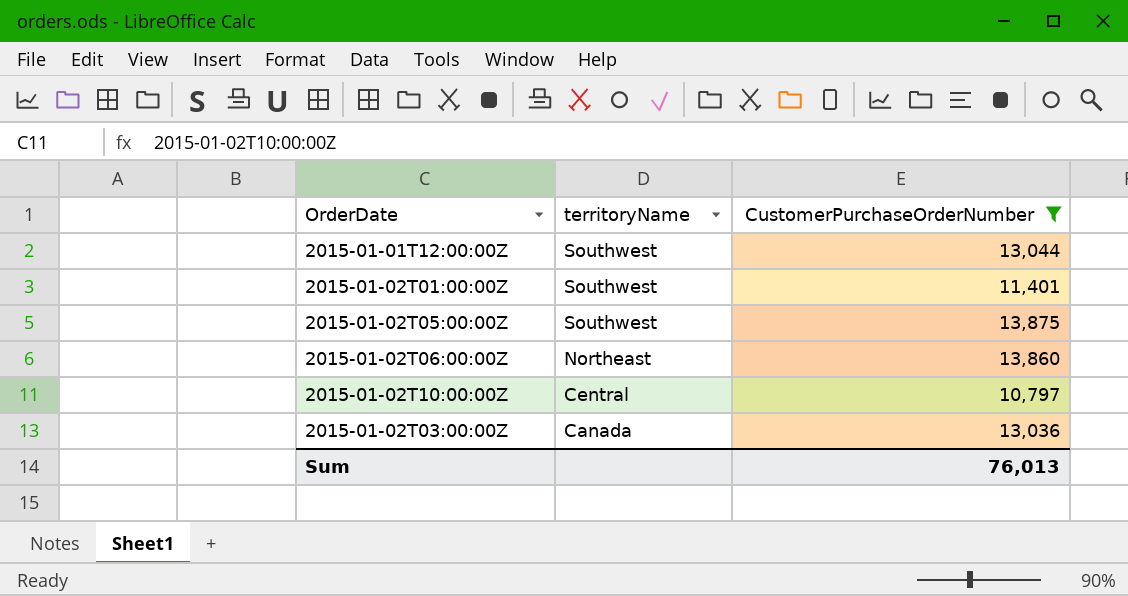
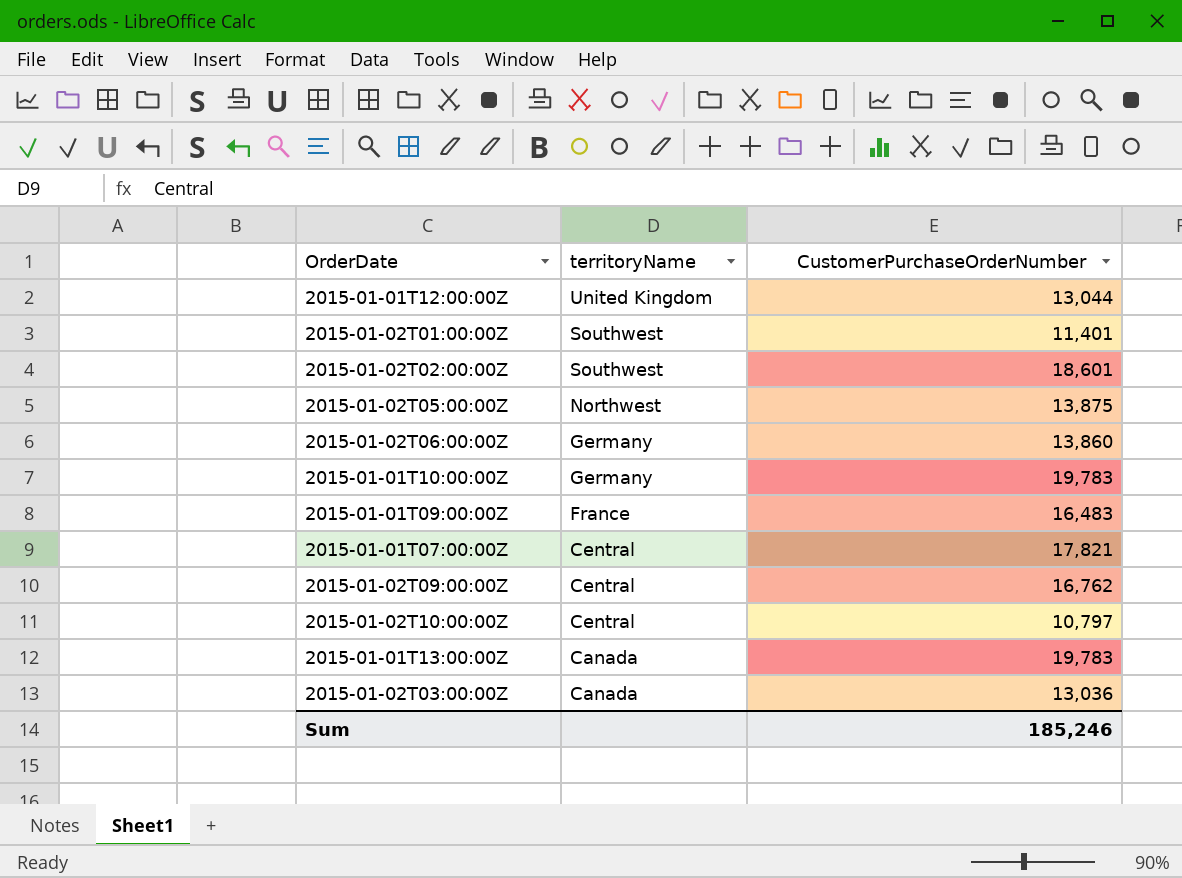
filter: CustomerPurchaseOrderNumber <= 13,875 -> none
2015-01-01T12:00:00Z | territoryName: Southwest -> United Kingdom
2015-01-02T05:00:00Z | territoryName: Southwest -> Northwest
2015-01-02T06:00:00Z | territoryName: Northeast -> Germany
Sum | CustomerPurchaseOrderNumber: 76,013 -> 185,246

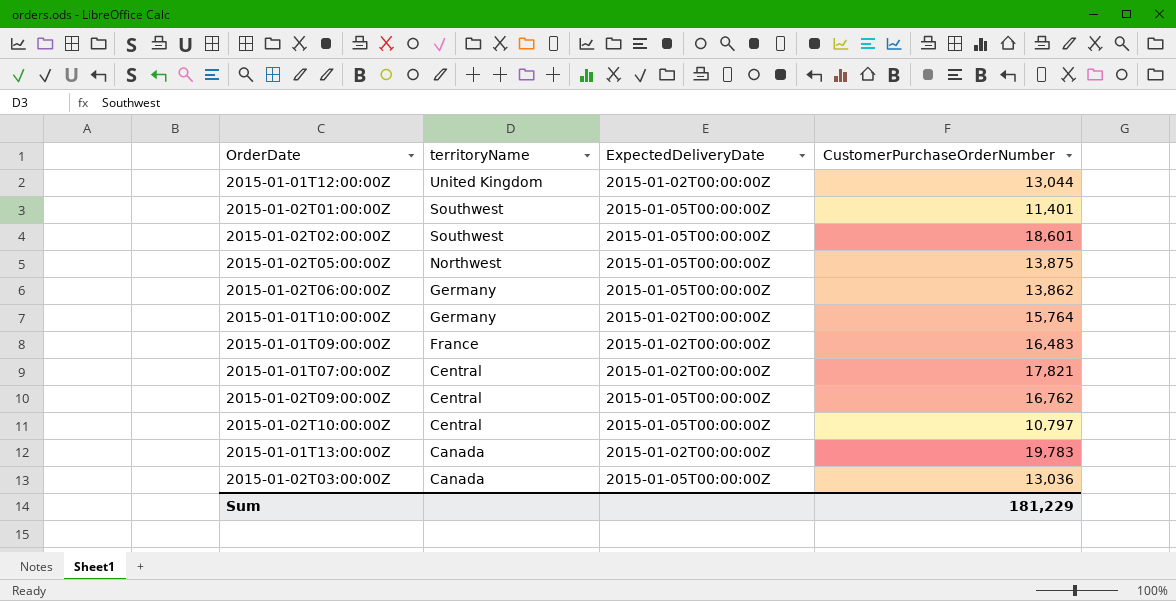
column ExpectedDeliveryDate | position: none -> 3
2015-01-02T06:00:00Z | CustomerPurchaseOrderNumber: 13,860 -> 13,862
2015-01-01T10:00:00Z | CustomerPurchaseOrderNumber: 19,783 -> 15,764
Sum | CustomerPurchaseOrderNumber: 185,246 -> 181,229

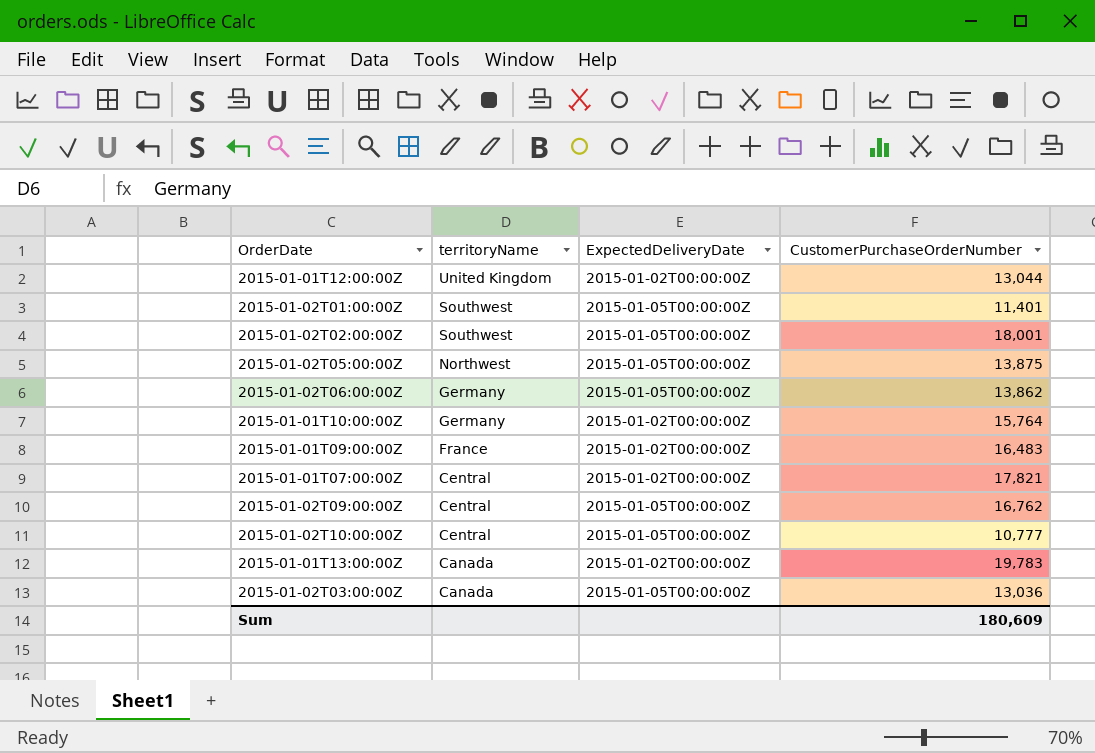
2015-01-02T02:00:00Z | CustomerPurchaseOrderNumber: 18,601 -> 18,001
2015-01-02T10:00:00Z | CustomerPurchaseOrderNumber: 10,797 -> 10,777
Sum | CustomerPurchaseOrderNumber: 181,229 -> 180,609

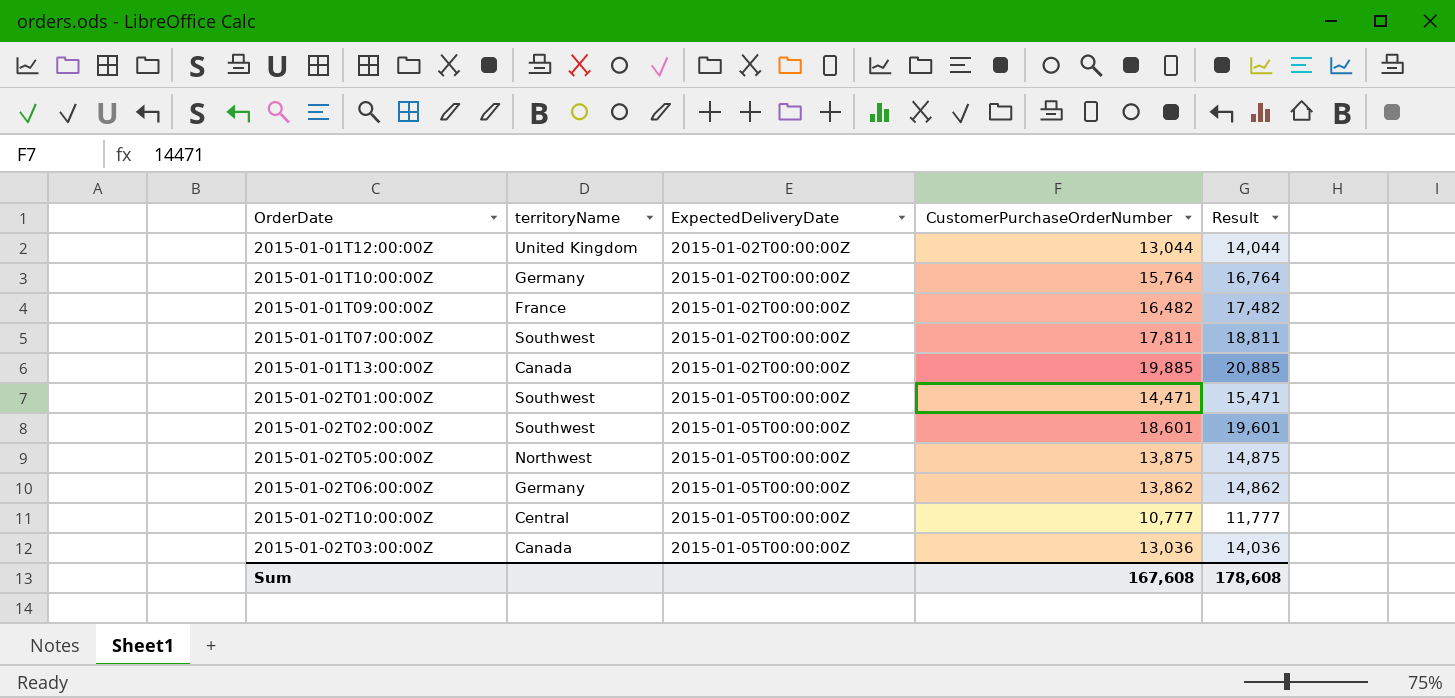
row order: territoryName descending -> ExpectedDeliveryDate ascending
column Result | formula: none -> [CustomerPurchaseOrderNumber] + 1000
row 2015-01-02T09:00:00Z: Central | 2015-01-05T00:00:00Z | 16,762 -> none
2015-01-01T09:00:00Z | CustomerPurchaseOrderNumber: 16,483 -> 16,482
2015-01-01T07:00:00Z | territoryName: Central -> Southwest
2015-01-01T07:00:00Z | CustomerPurchaseOrderNumber: 17,821 -> 17,811
2015-01-01T13:00:00Z | CustomerPurchaseOrderNumber: 19,783 -> 19,885
2015-01-02T01:00:00Z | CustomerPurchaseOrderNumber: 11,401 -> 14,471
2015-01-02T02:00:00Z | CustomerPurchaseOrderNumber: 18,001 -> 18,601
Sum | CustomerPurchaseOrderNumber: 180,609 -> 167,608

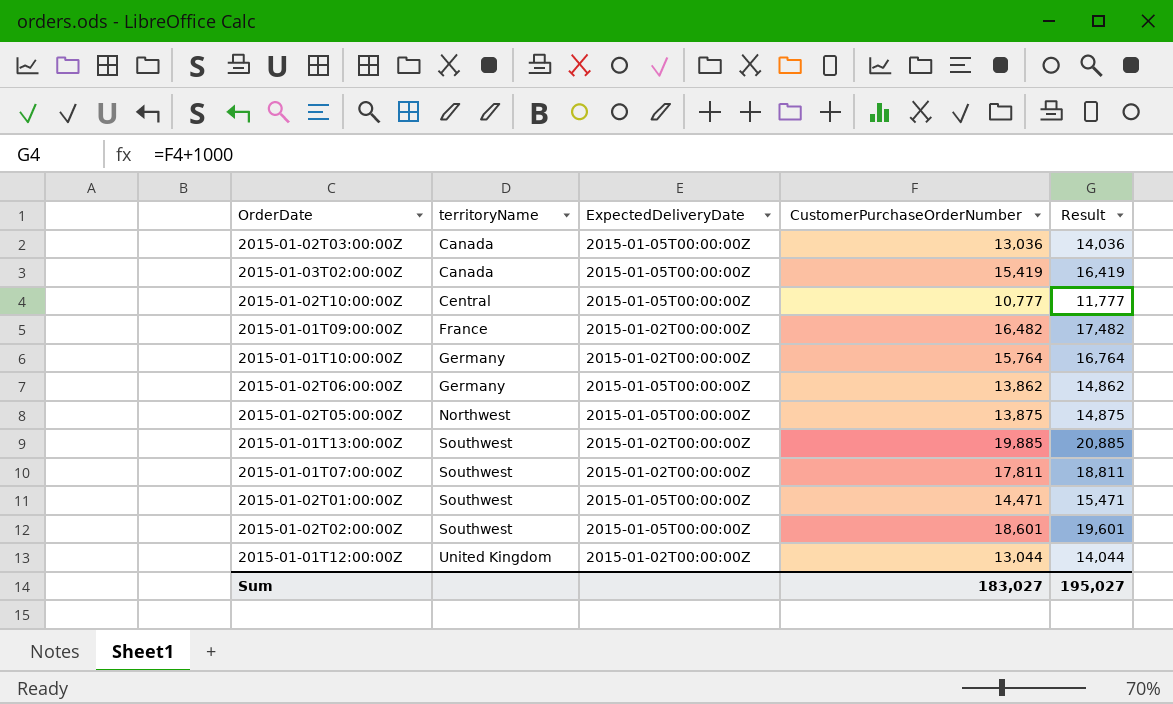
row order: ExpectedDeliveryDate ascending -> territoryName ascending
row 2015-01-03T02:00:00Z: none -> Canada | 2015-01-05T00:00:00Z | 15,419 | 16,419
2015-01-01T13:00:00Z | territoryName: Canada -> Southwest
Sum | CustomerPurchaseOrderNumber: 167,608 -> 183,027
Sum | Result: 178,608 -> 195,027

